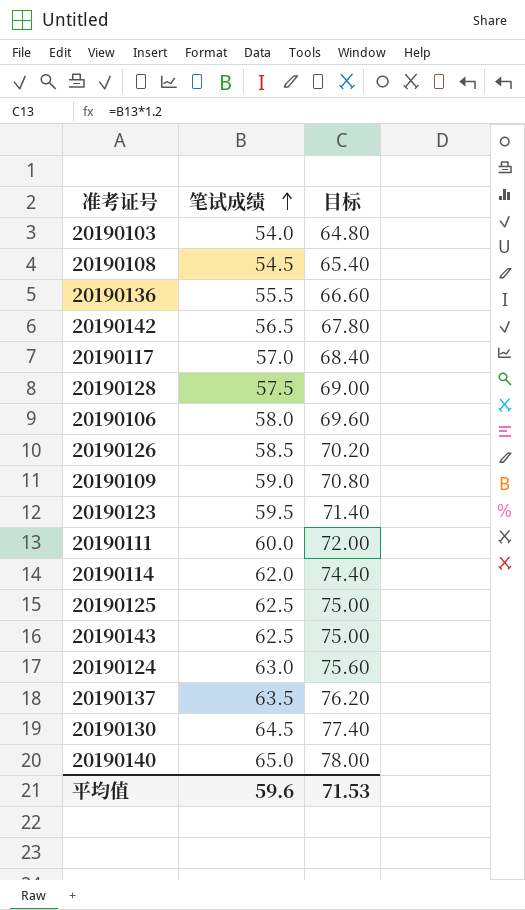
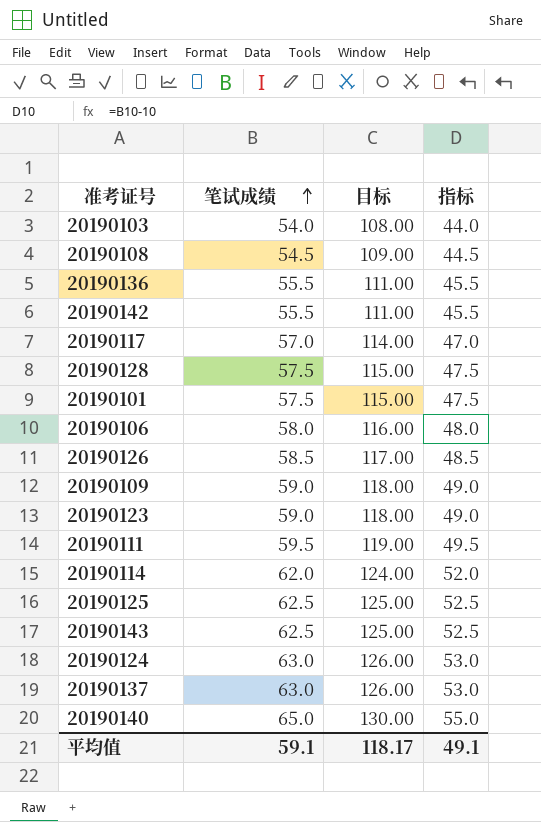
column 目标 | formula: [笔试成绩] * 1.2 -> [笔试成绩] * 2
column 指标 | formula: none -> [笔试成绩] - 10
row 20190130: 64.5 | 77.40 -> none
20190142 | 笔试成绩: 56.5 -> 55.5
row 20190101: none -> 57.5 | 115.00 | 47.5
20190123 | 笔试成绩: 59.5 -> 59.0
20190111 | 笔试成绩: 60.0 -> 59.5
20190137 | 笔试成绩: 63.5 -> 63.0
平均值 | 笔试成绩: 59.6 -> 59.1
平均值 | 目标: 71.53 -> 118.17

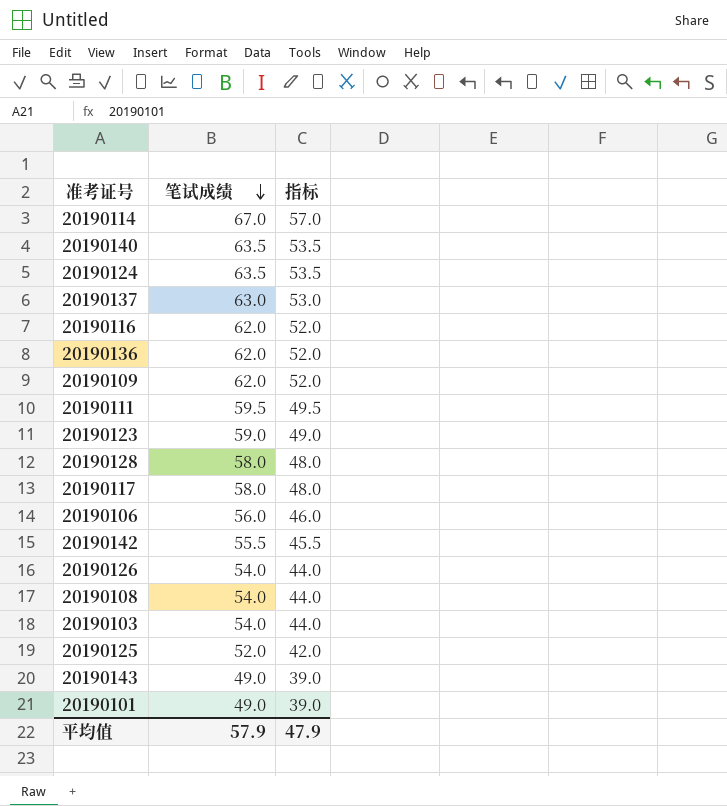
row order: 笔试成绩 ascending -> 笔试成绩 descending
column 目标 | formula: [笔试成绩] * 2 -> none
20190114 | 笔试成绩: 62.0 -> 67.0
20190114 | 指标: 52.0 -> 57.0
20190140 | 笔试成绩: 65.0 -> 63.5
20190140 | 指标: 55.0 -> 53.5
20190124 | 笔试成绩: 63.0 -> 63.5
20190124 | 指标: 53.0 -> 53.5
row 20190116: none -> 62.0 | 52.0
20190136 | 笔试成绩: 55.5 -> 62.0
20190136 | 指标: 45.5 -> 52.0
20190109 | 笔试成绩: 59.0 -> 62.0
20190109 | 指标: 49.0 -> 52.0
20190128 | 笔试成绩: 57.5 -> 58.0
20190128 | 指标: 47.5 -> 48.0
20190117 | 笔试成绩: 57.0 -> 58.0
20190117 | 指标: 47.0 -> 48.0
20190106 | 笔试成绩: 58.0 -> 56.0
20190106 | 指标: 48.0 -> 46.0
20190126 | 笔试成绩: 58.5 -> 54.0
20190126 | 指标: 48.5 -> 44.0
20190108 | 笔试成绩: 54.5 -> 54.0
20190108 | 指标: 44.5 -> 44.0
20190125 | 笔试成绩: 62.5 -> 52.0
20190125 | 指标: 52.5 -> 42.0
20190143 | 笔试成绩: 62.5 -> 49.0
20190143 | 指标: 52.5 -> 39.0
20190101 | 笔试成绩: 57.5 -> 49.0
20190101 | 指标: 47.5 -> 39.0
平均值 | 笔试成绩: 59.1 -> 57.9
平均值 | 指标: 49.1 -> 47.9

